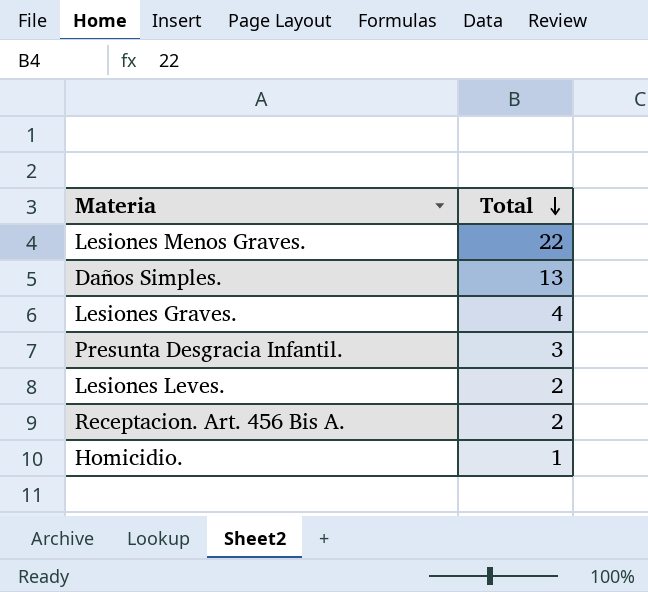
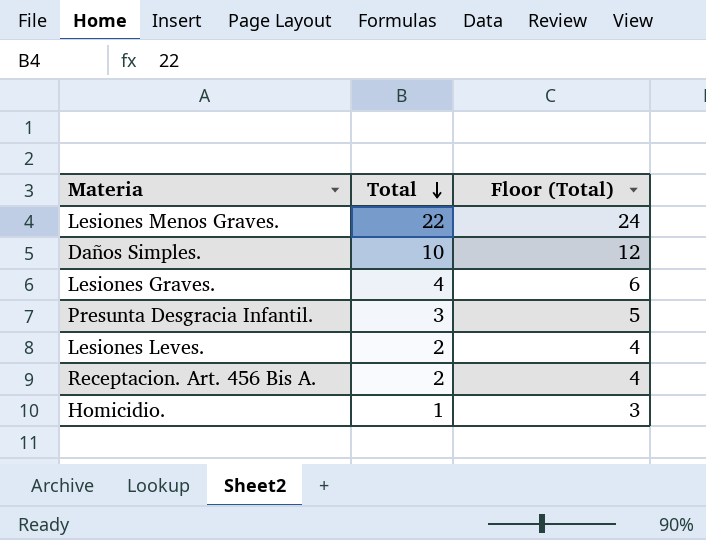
column Floor (Total) | formula: none -> [Total] + 2
Daños Simples. | Total: 13 -> 10

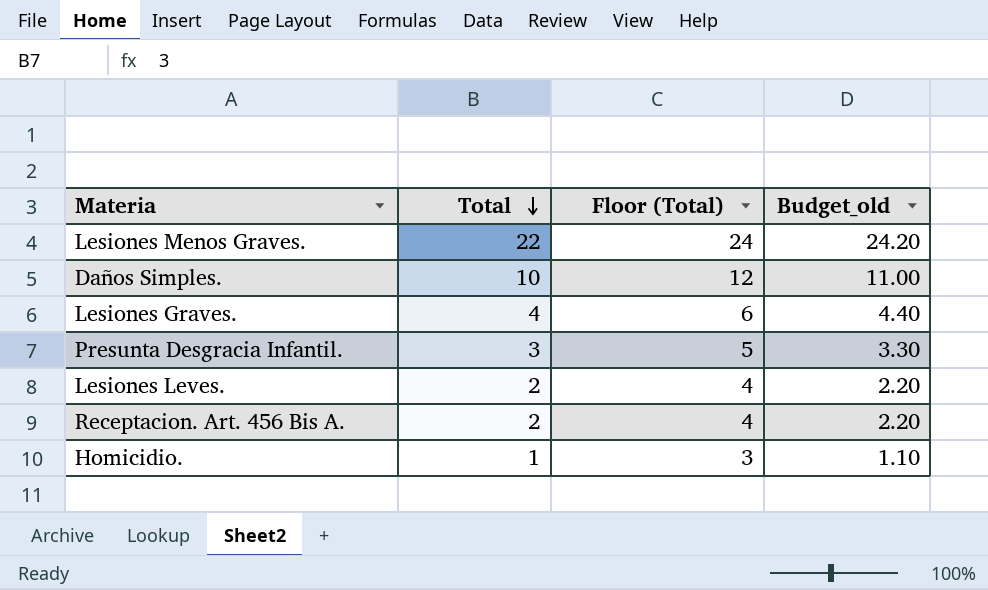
column Budget_old | formula: none -> [Total] * 1.1

